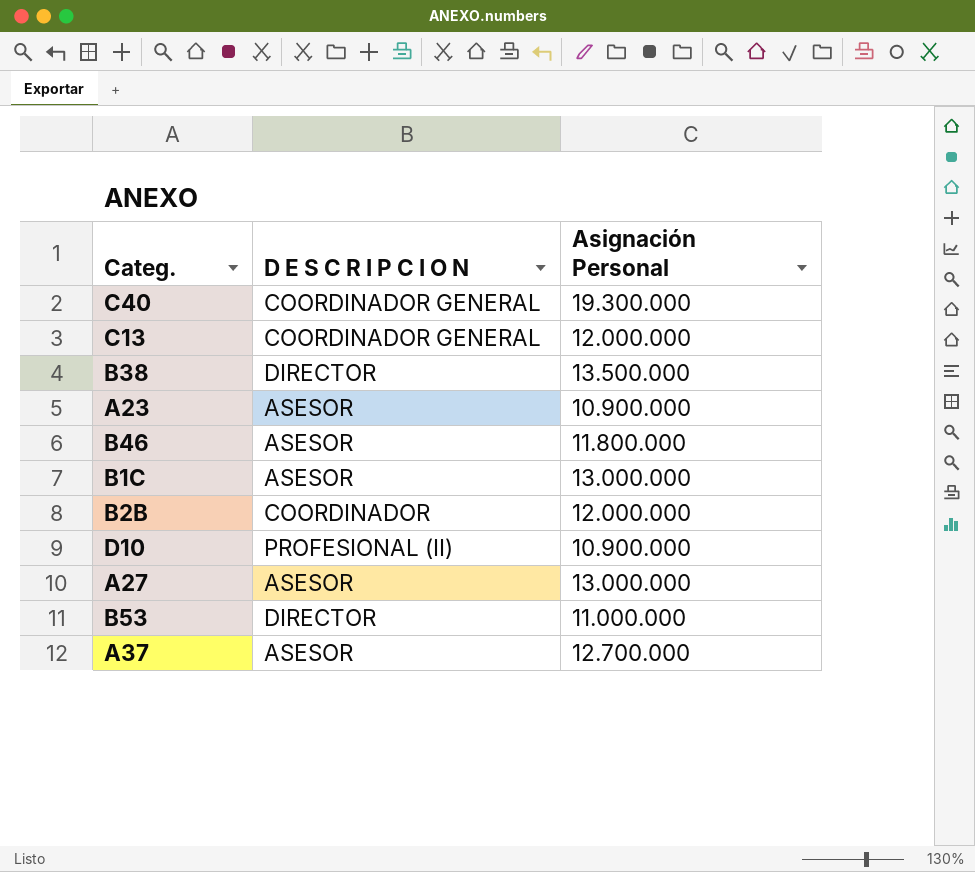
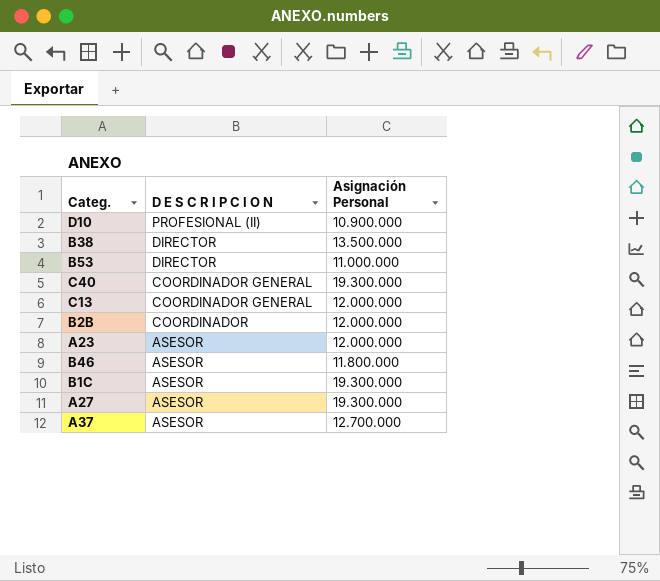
row order: none -> D E S C R I P C I O N descending
A23 | Asignación Personal: 10.900.000 -> 12.000.000
B1C | Asignación Personal: 13.000.000 -> 19.300.000
A27 | Asignación Personal: 13.000.000 -> 19.300.000

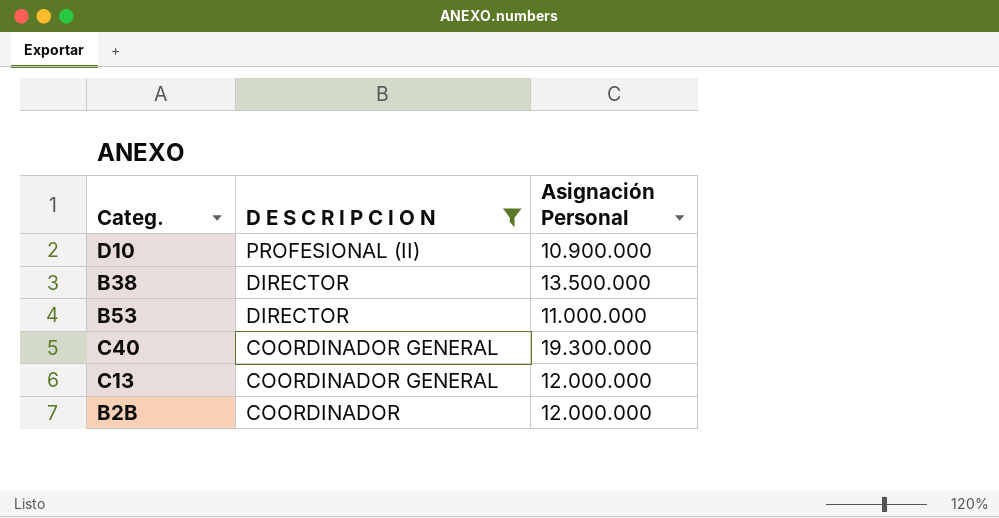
filter: none -> D E S C R I P C I O N != ASESOR

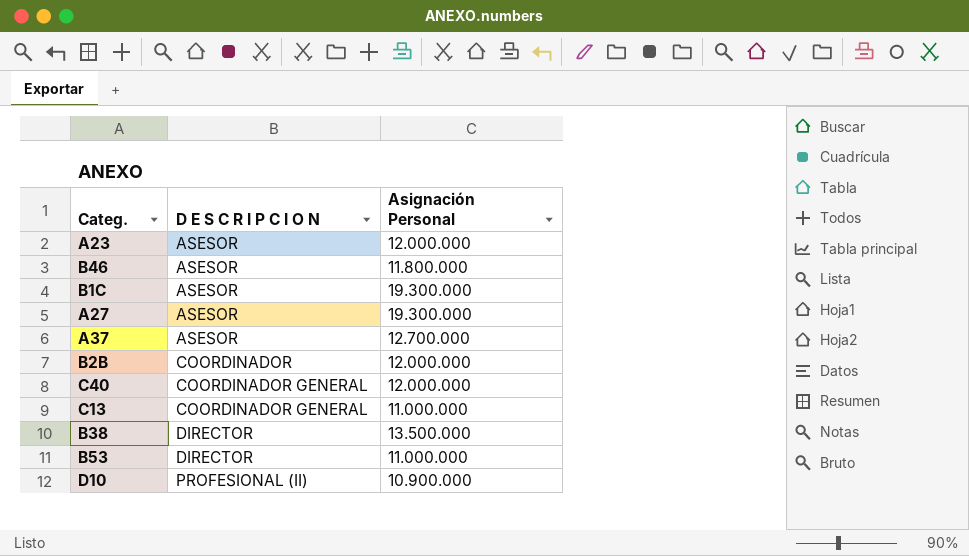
filter: D E S C R I P C I O N != ASESOR -> none
row order: D E S C R I P C I O N descending -> D E S C R I P C I O N ascending
C40 | Asignación Personal: 19.300.000 -> 12.000.000
C13 | Asignación Personal: 12.000.000 -> 11.000.000

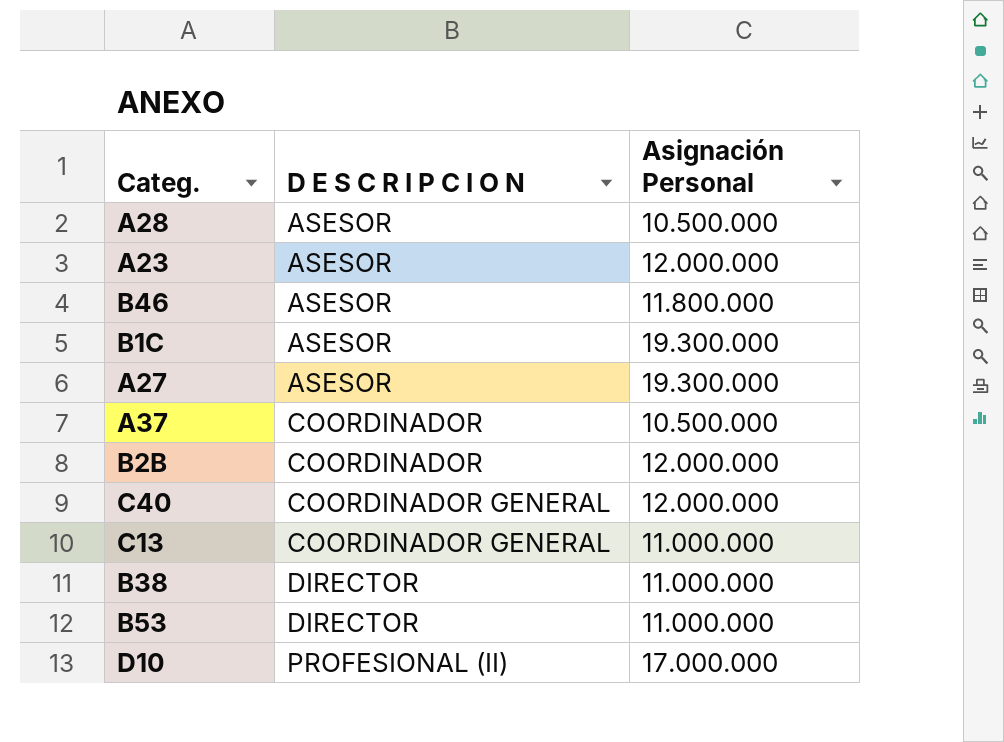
row A28: none -> ASESOR | 10.500.000
A37 | D E S C R I P C I O N: ASESOR -> COORDINADOR
A37 | Asignación Personal: 12.700.000 -> 10.500.000
B38 | Asignación Personal: 13.500.000 -> 11.000.000
D10 | Asignación Personal: 10.900.000 -> 17.000.000

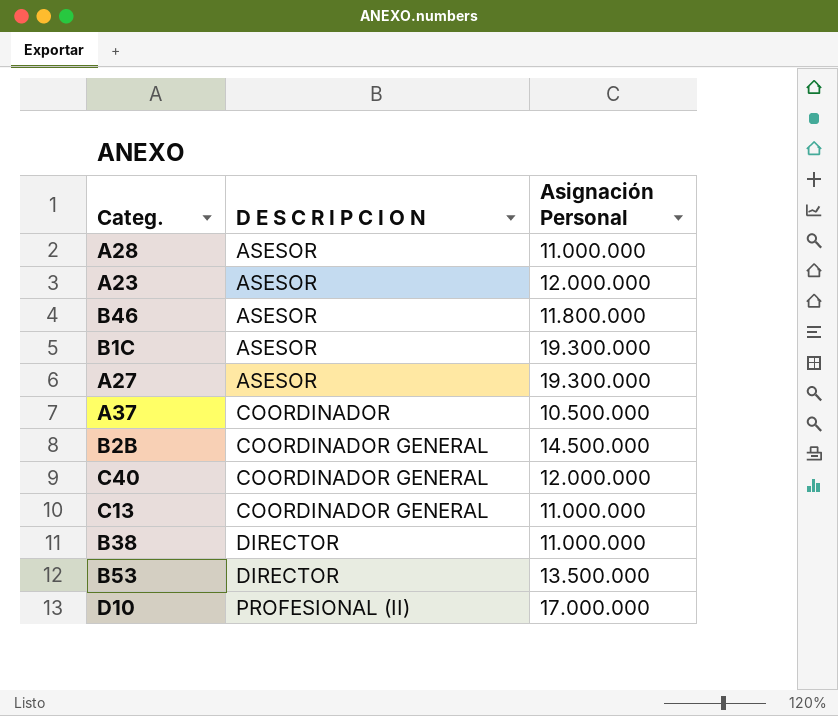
A28 | Asignación Personal: 10.500.000 -> 11.000.000
B2B | D E S C R I P C I O N: COORDINADOR -> COORDINADOR GENERAL
B2B | Asignación Personal: 12.000.000 -> 14.500.000
B53 | Asignación Personal: 11.000.000 -> 13.500.000

